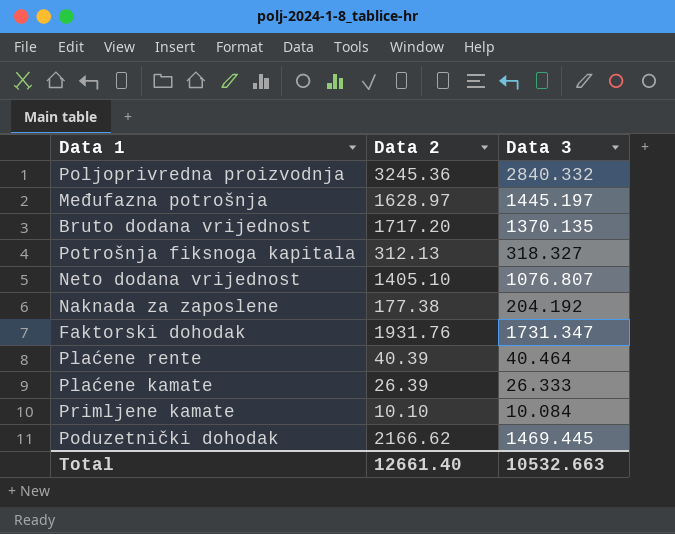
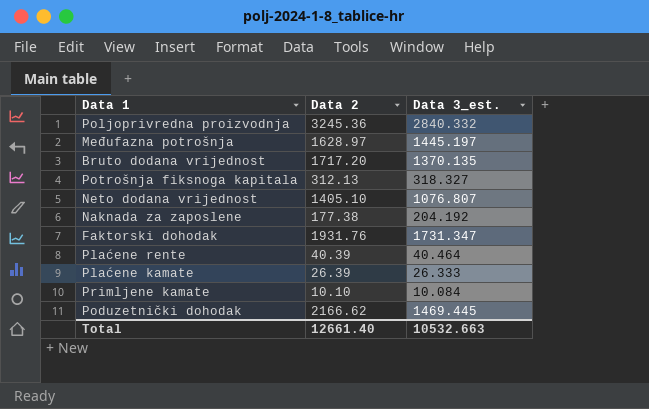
column name: Data 3 -> Data 3_est.

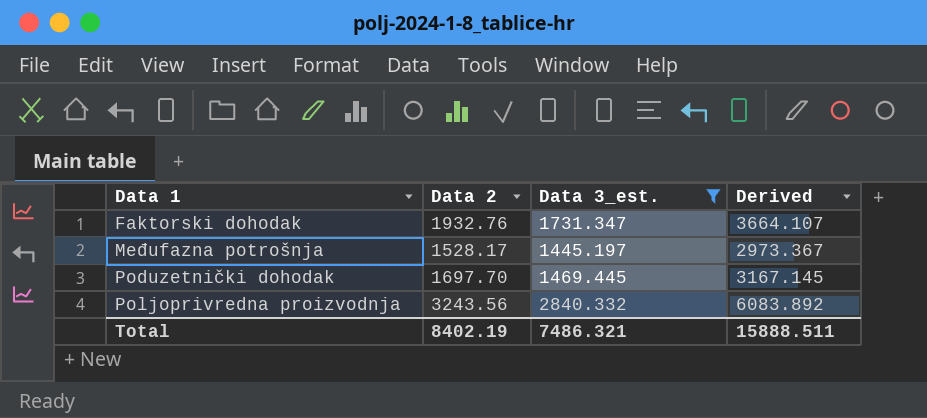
filter: none -> Data 3_est. >= 1445.197
row order: none -> Data 1 ascending
column Derived | formula: none -> [Data 2] + [Data 3_est.]
Faktorski dohodak | Data 2: 1931.76 -> 1932.76
Međufazna potrošnja | Data 2: 1628.97 -> 1528.17
Poduzetnički dohodak | Data 2: 2166.62 -> 1697.70
Poljoprivredna proizvodnja | Data 2: 3245.36 -> 3243.56
Total | Data 2: 12661.40 -> 8402.19
Total | Data 3_est.: 10532.663 -> 7486.321

